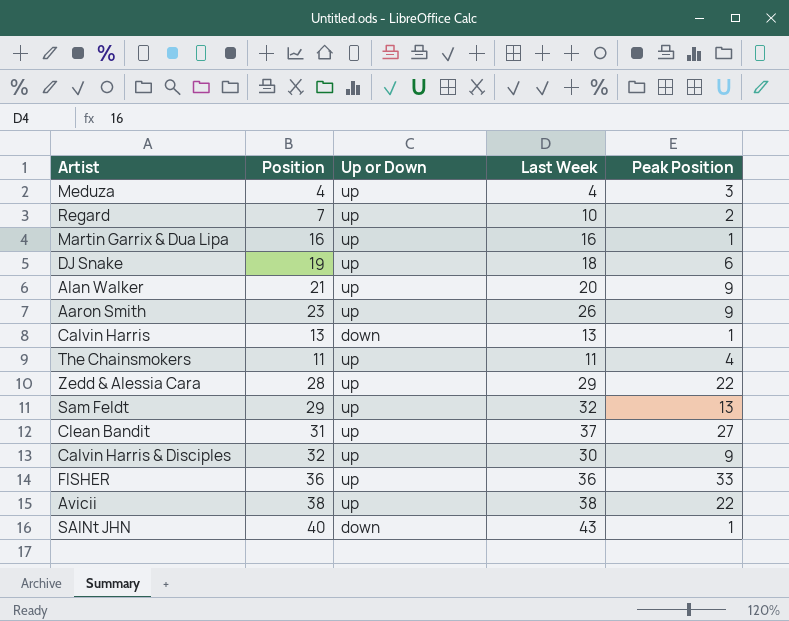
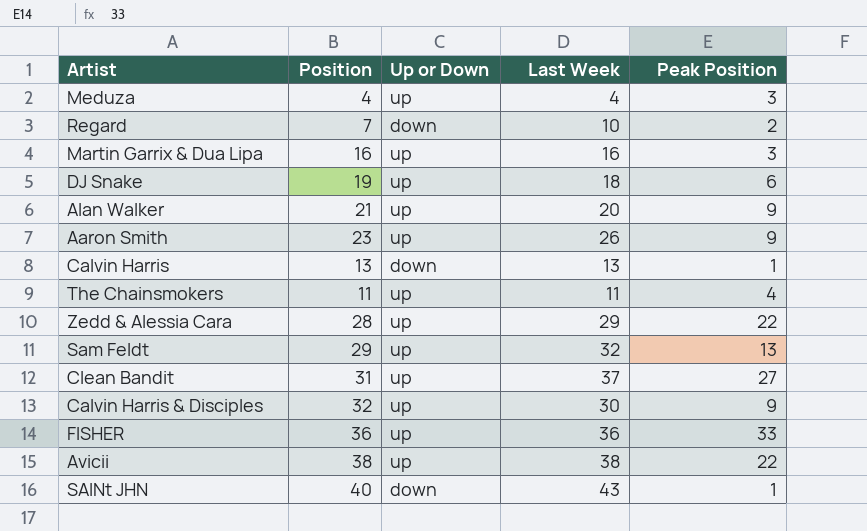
Regard | Up or Down: up -> down
Martin Garrix & Dua Lipa | Peak Position: 1 -> 3

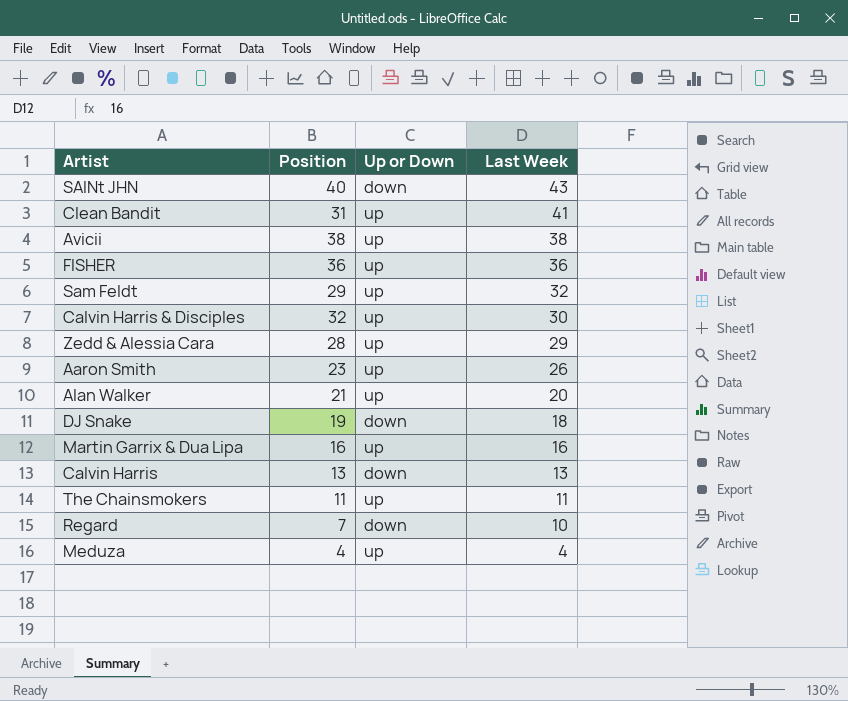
row order: none -> Last Week descending
column Peak Position | position: 5 -> none
Clean Bandit | Last Week: 37 -> 41
DJ Snake | Up or Down: up -> down

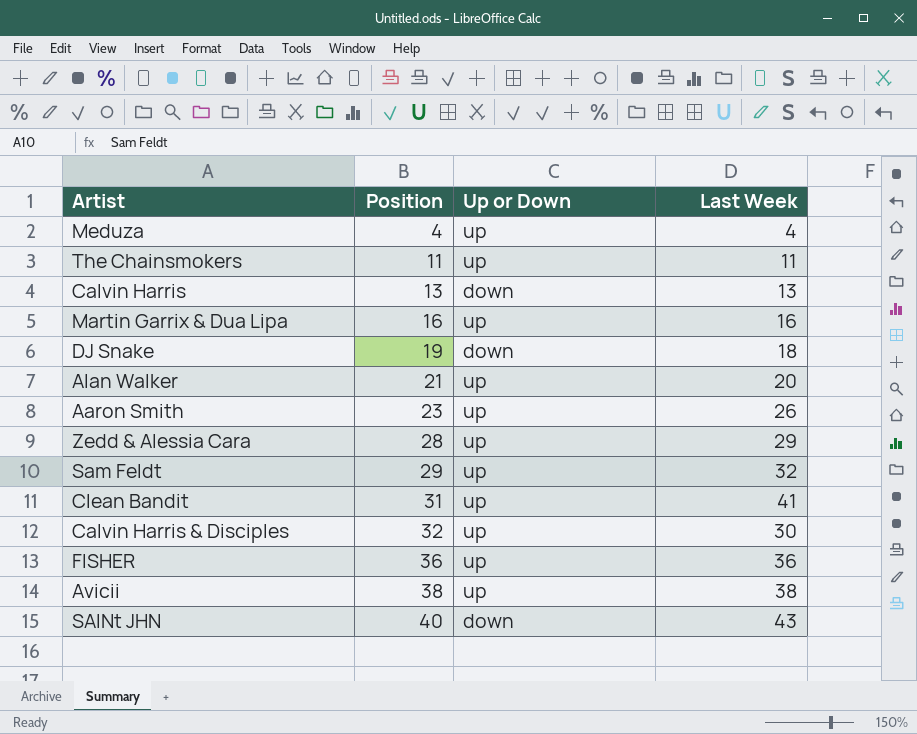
row order: Last Week descending -> Position ascending
row Regard: 7 | down | 10 -> none

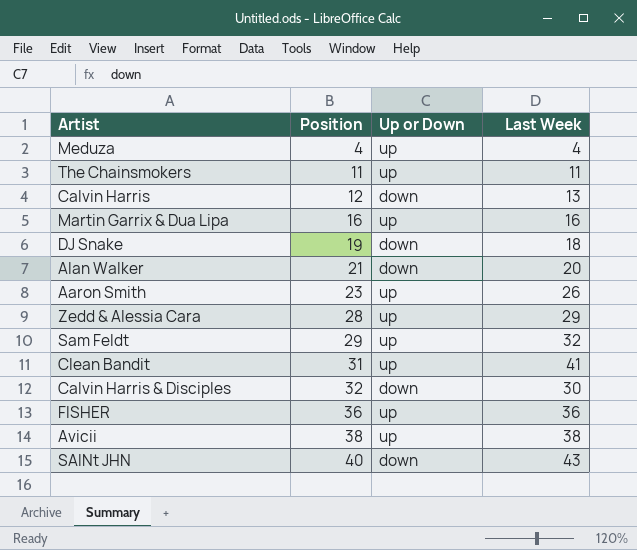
Calvin Harris | Position: 13 -> 12
Alan Walker | Up or Down: up -> down
Calvin Harris & Disciples | Up or Down: up -> down

